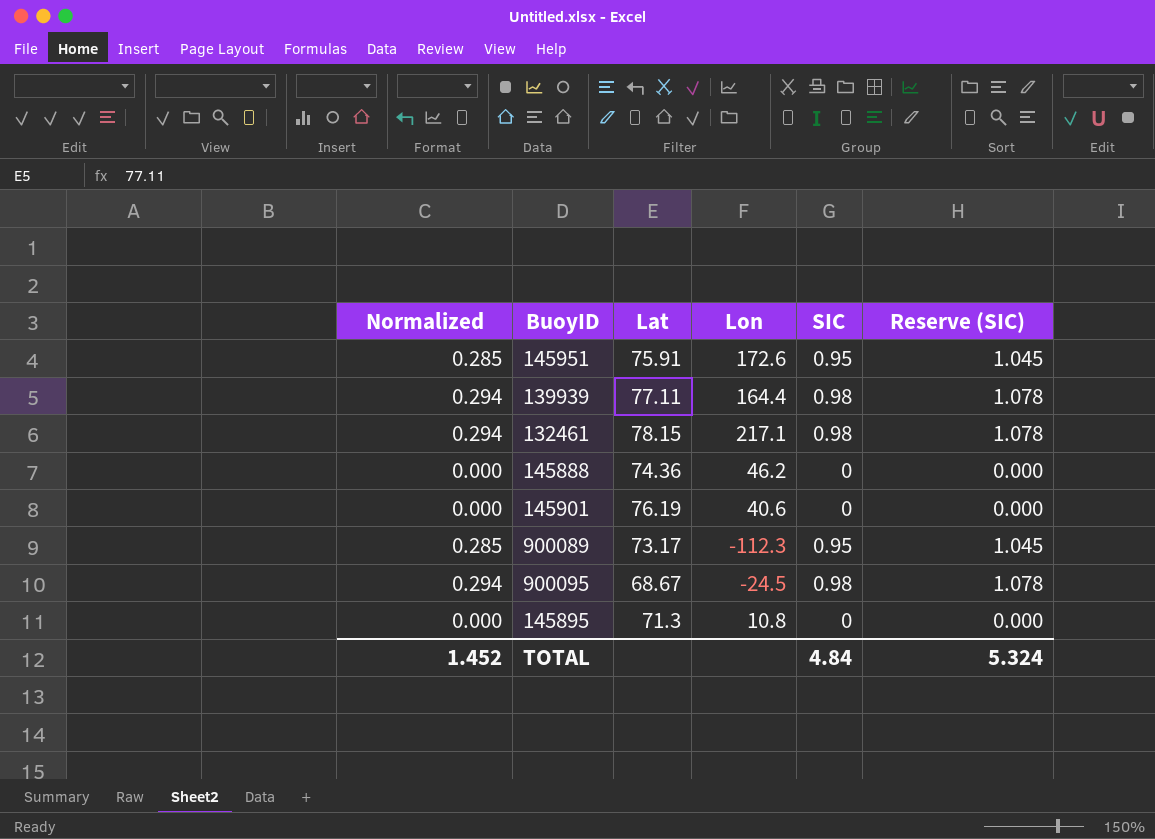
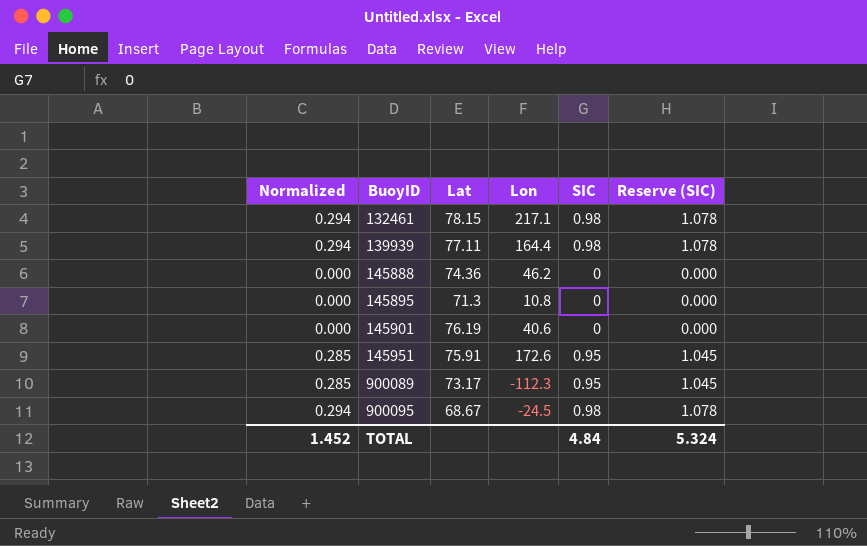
row order: none -> BuoyID ascending

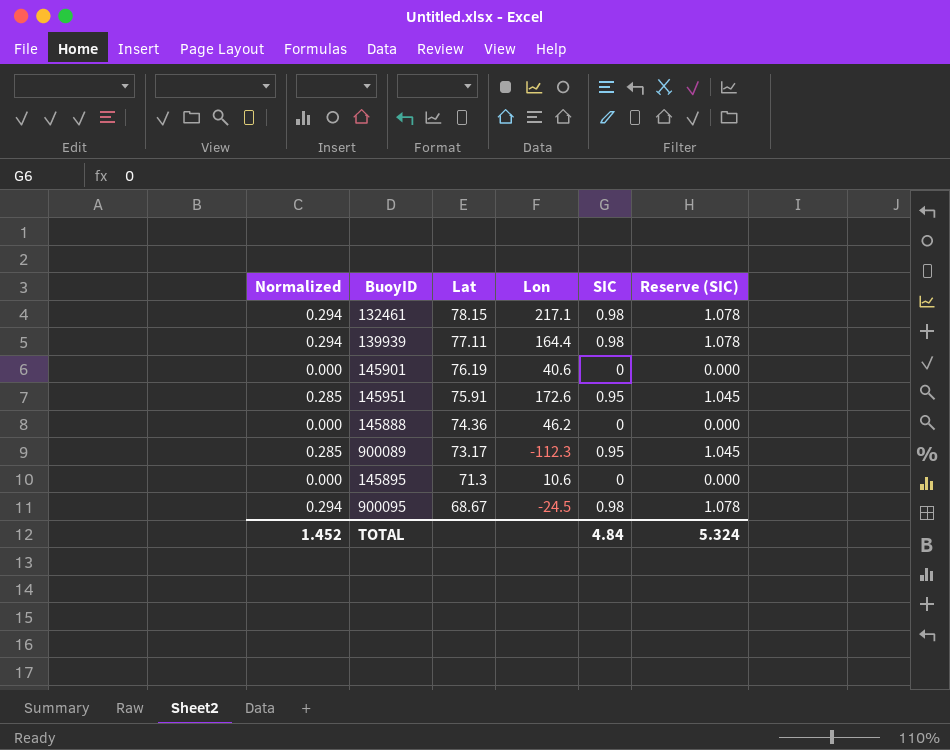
row order: BuoyID ascending -> Lat descending
145895 | Lon: 10.8 -> 10.6

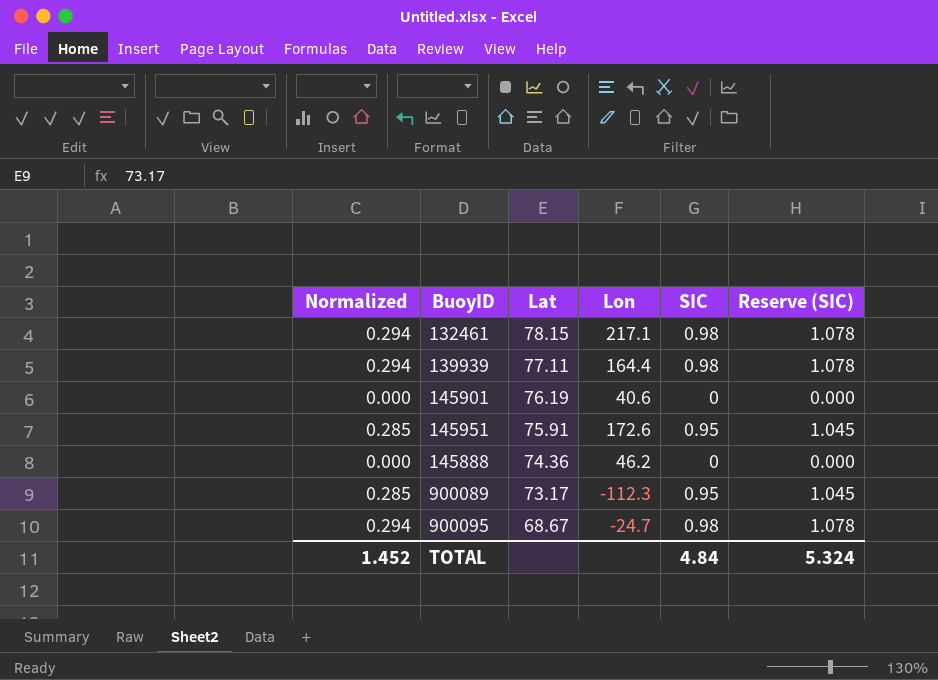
row 145895: 0.000 | 71.3 | 10.6 | 0 | 0.000 -> none
900095 | Lon: -24.5 -> -24.7

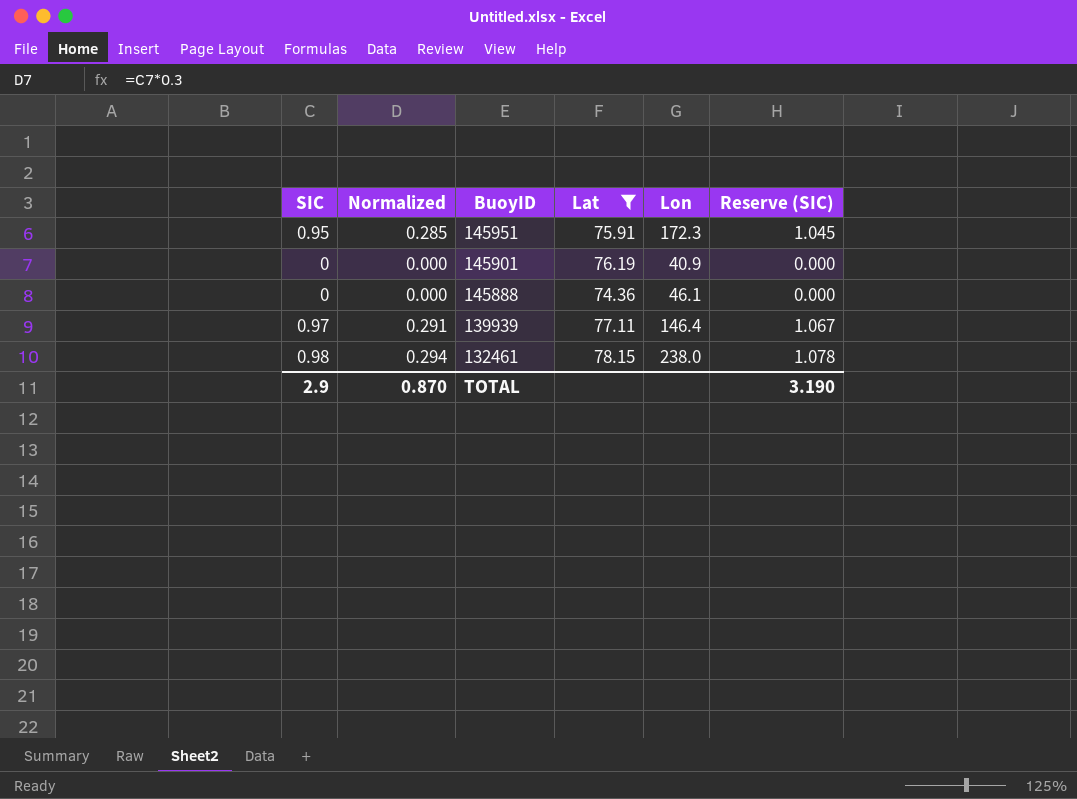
filter: none -> Lat >= 74.36
row order: Lat descending -> BuoyID descending
column SIC | position: 5 -> 1
145951 | Lon: 172.6 -> 172.3
145901 | Lon: 40.6 -> 40.9
145888 | Lon: 46.2 -> 46.1
139939 | SIC: 0.98 -> 0.97
139939 | Normalized: 0.294 -> 0.291
139939 | Lon: 164.4 -> 146.4
139939 | Reserve (SIC): 1.078 -> 1.067
132461 | Lon: 217.1 -> 238.0
TOTAL | SIC: 4.84 -> 2.9
TOTAL | Normalized: 1.452 -> 0.870
TOTAL | Reserve (SIC): 5.324 -> 3.190

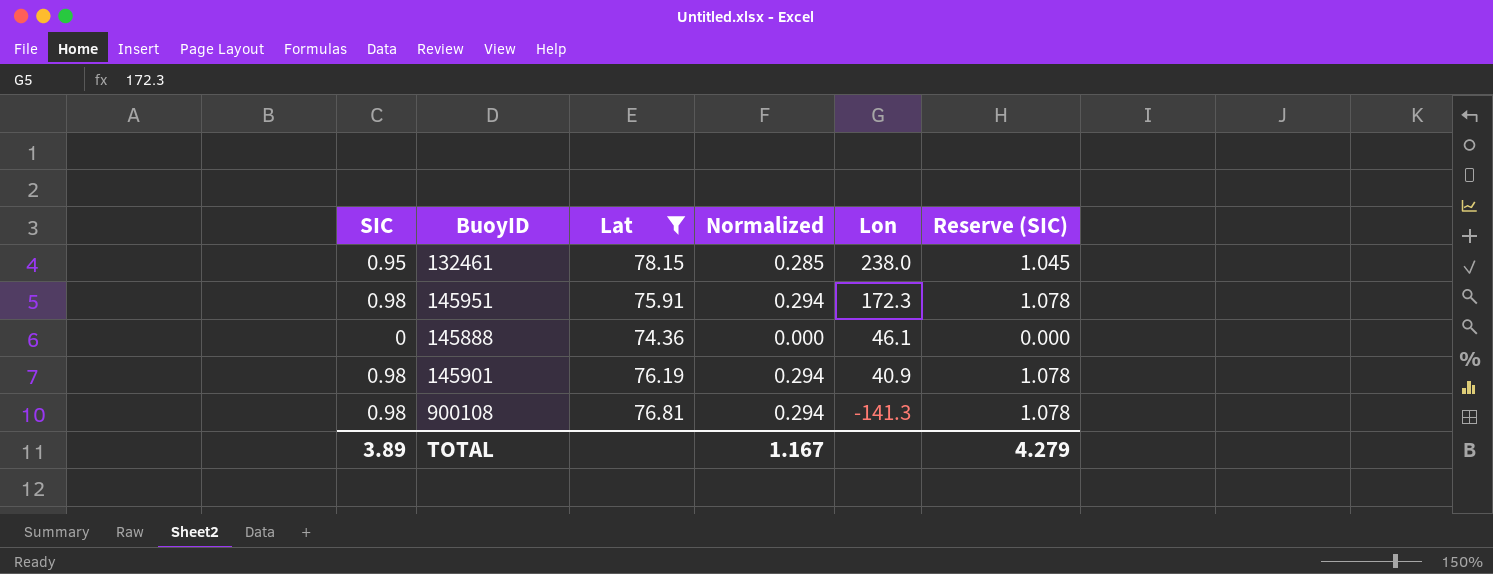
row order: BuoyID descending -> Lon descending
column Normalized | position: 2 -> 4
row 139939: 0.97 | 0.291 | 77.11 | 146.4 | 1.067 -> none
132461 | SIC: 0.98 -> 0.95
132461 | Normalized: 0.294 -> 0.285
132461 | Reserve (SIC): 1.078 -> 1.045
145951 | SIC: 0.95 -> 0.98
145951 | Normalized: 0.285 -> 0.294
145951 | Reserve (SIC): 1.045 -> 1.078
145901 | SIC: 0 -> 0.98
145901 | Normalized: 0.000 -> 0.294
145901 | Reserve (SIC): 0.000 -> 1.078
row 900108: none -> 0.98 | 76.81 | 0.294 | -141.3 | 1.078
TOTAL | SIC: 2.9 -> 3.89
TOTAL | Normalized: 0.870 -> 1.167
TOTAL | Reserve (SIC): 3.190 -> 4.279

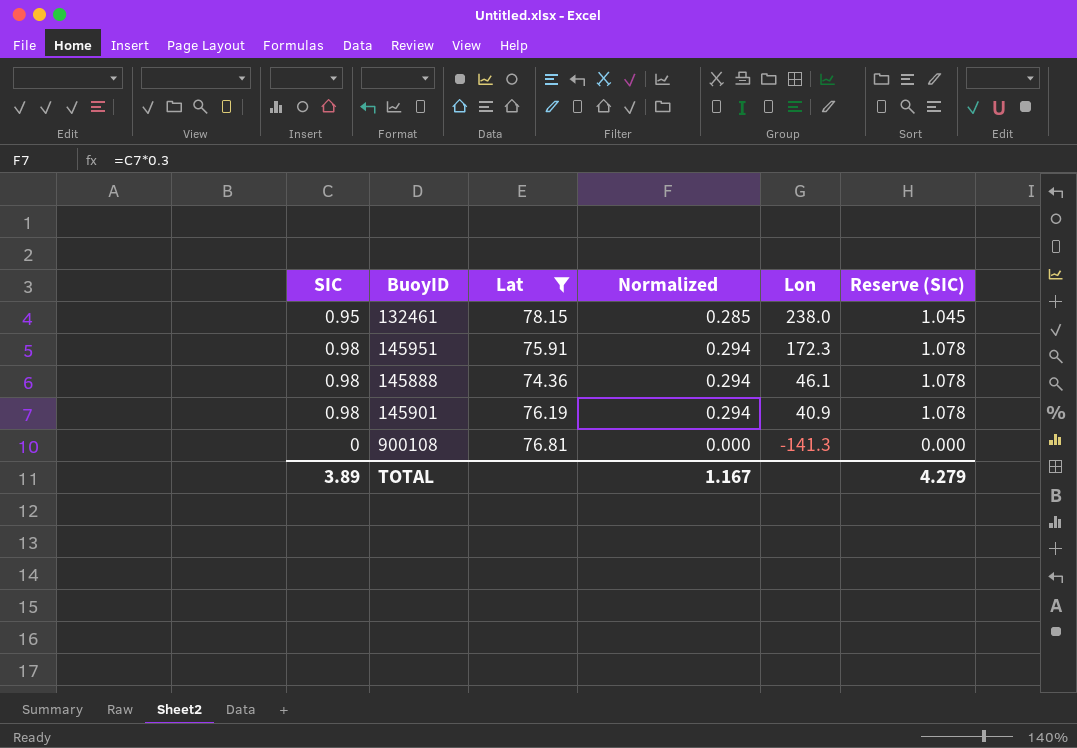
145888 | SIC: 0 -> 0.98
145888 | Normalized: 0.000 -> 0.294
145888 | Reserve (SIC): 0.000 -> 1.078
900108 | SIC: 0.98 -> 0
900108 | Normalized: 0.294 -> 0.000
900108 | Reserve (SIC): 1.078 -> 0.000

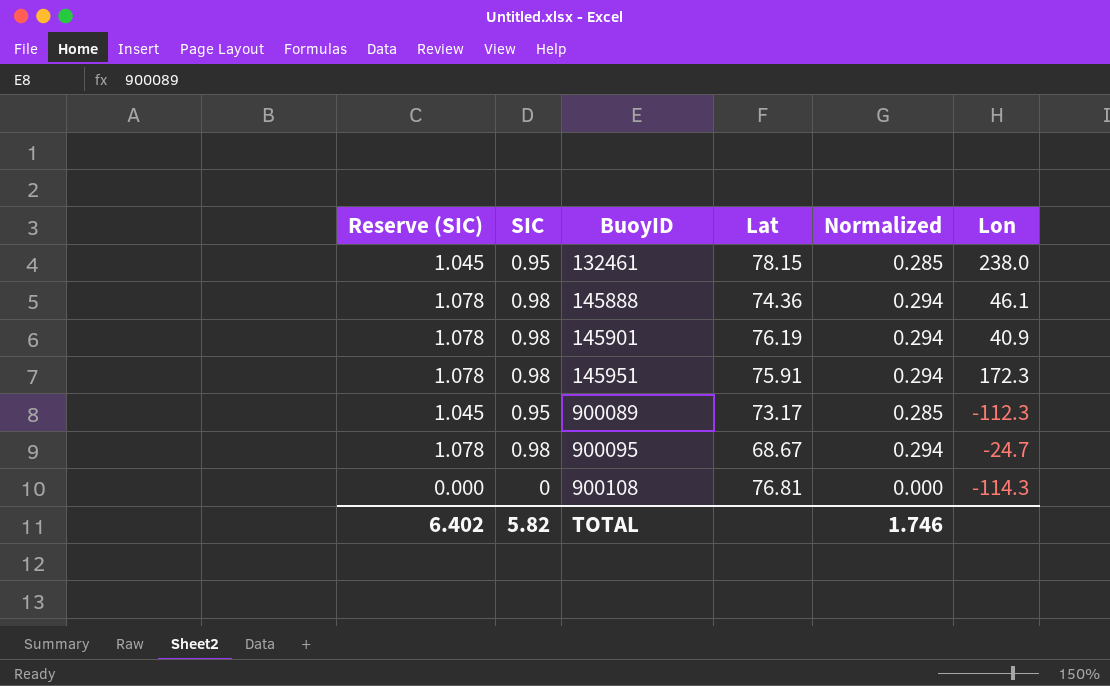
filter: Lat >= 74.36 -> none
row order: Lon descending -> BuoyID ascending
column Reserve (SIC) | position: 6 -> 1
900108 | Lon: -141.3 -> -114.3
TOTAL | Reserve (SIC): 4.279 -> 6.402
TOTAL | SIC: 3.89 -> 5.82
TOTAL | Normalized: 1.167 -> 1.746

